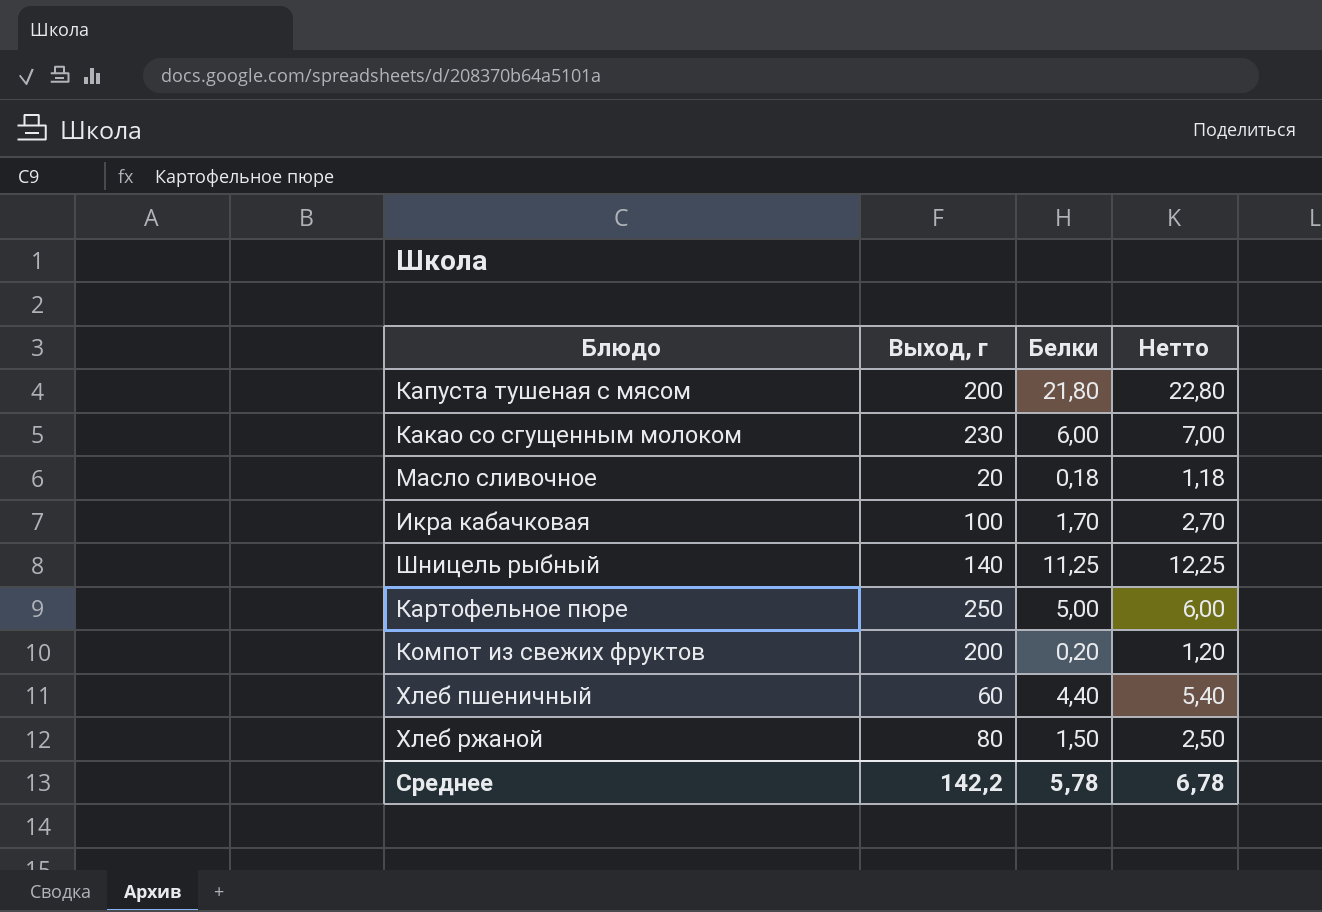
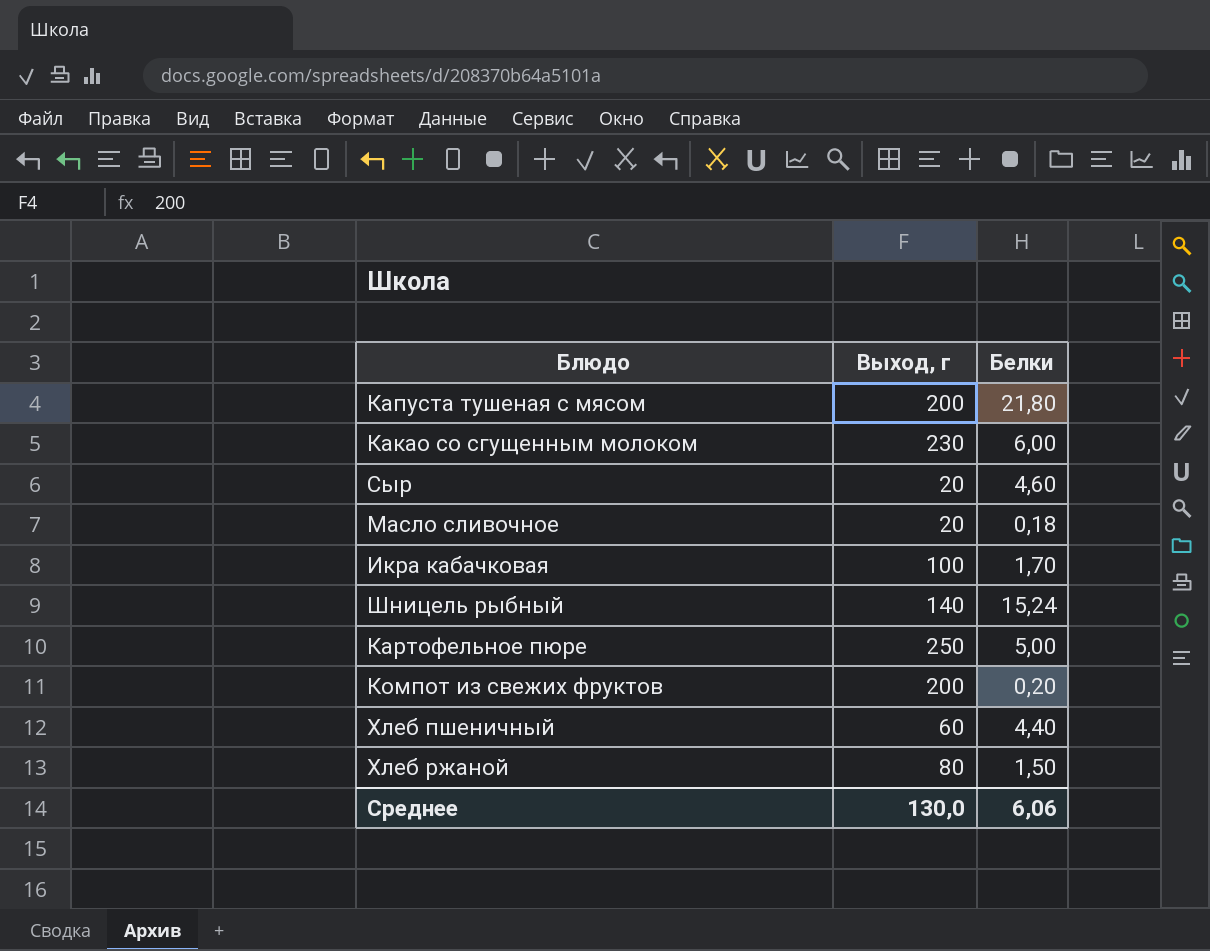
column Нетто | formula: [Белки] + 1 -> none
row Сыр: none -> 20 | 4,60
Шницель рыбный | Белки: 11,25 -> 15,24
Среднее | Выход, г: 142,2 -> 130,0
Среднее | Белки: 5,78 -> 6,06

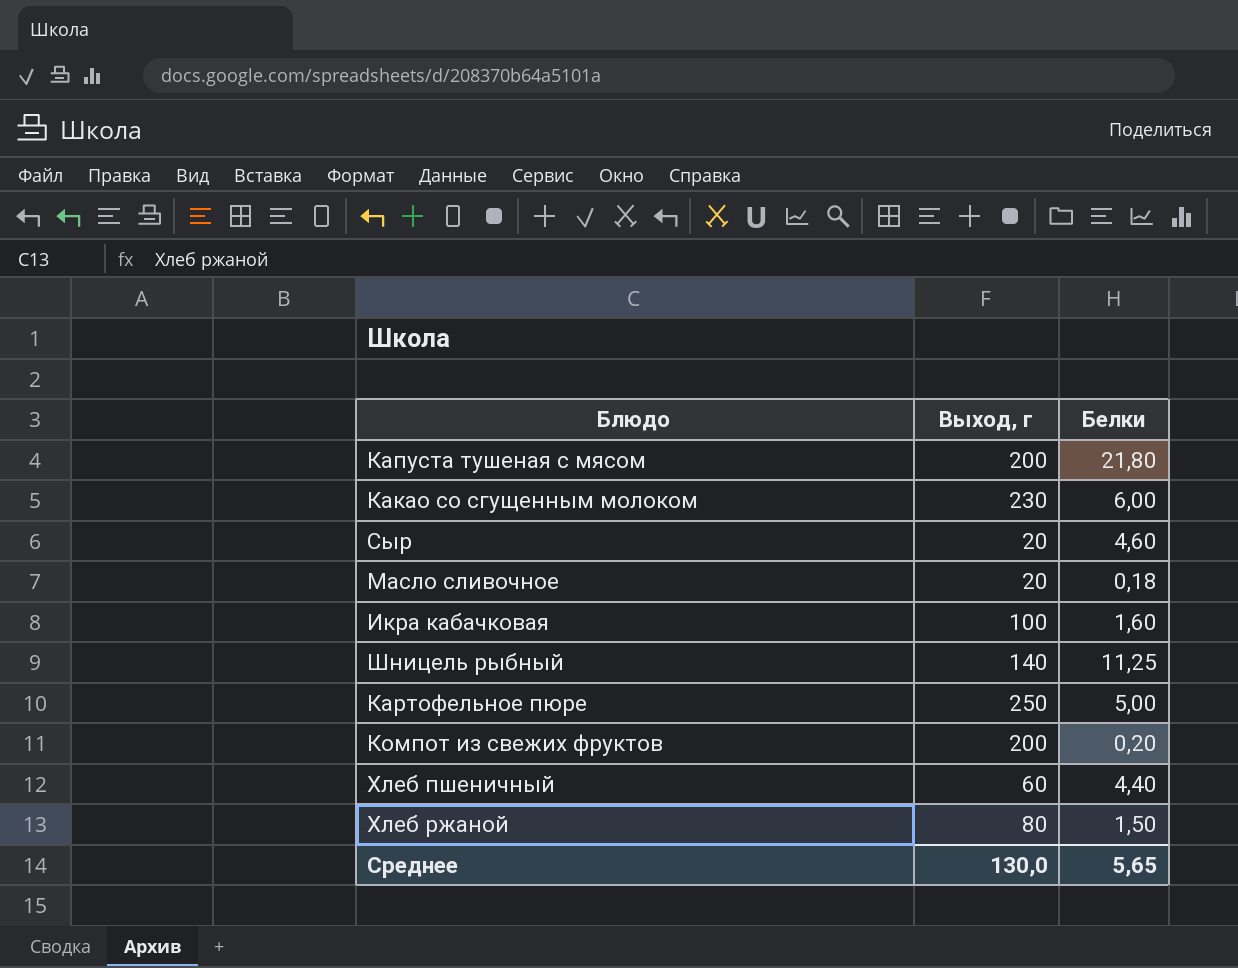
Икра кабачковая | Белки: 1,70 -> 1,60
Шницель рыбный | Белки: 15,24 -> 11,25
Среднее | Белки: 6,06 -> 5,65

